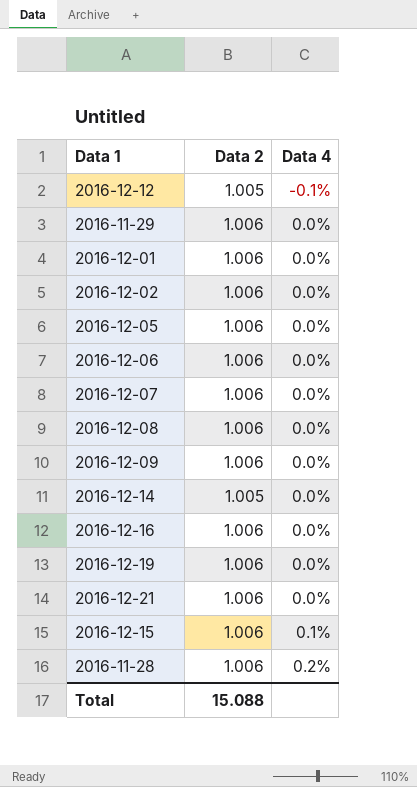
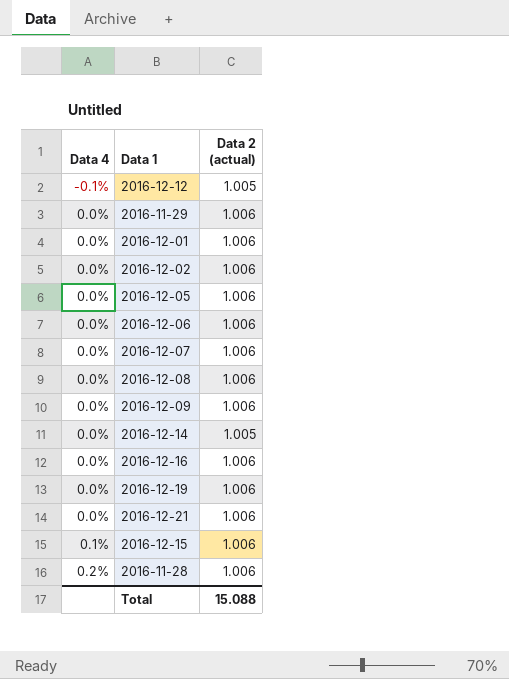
column Data 4 | position: 3 -> 1
column name: Data 2 -> Data 2 (actual)

